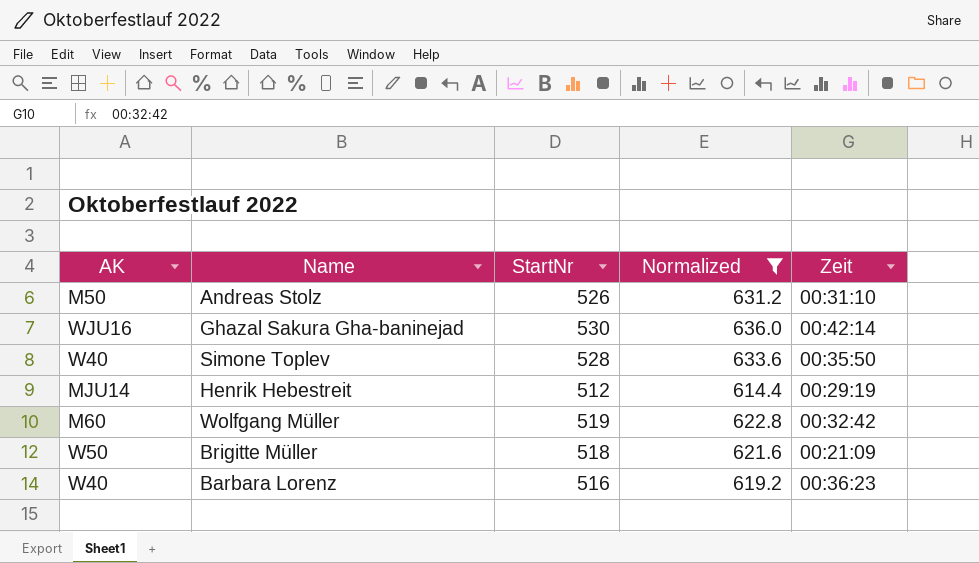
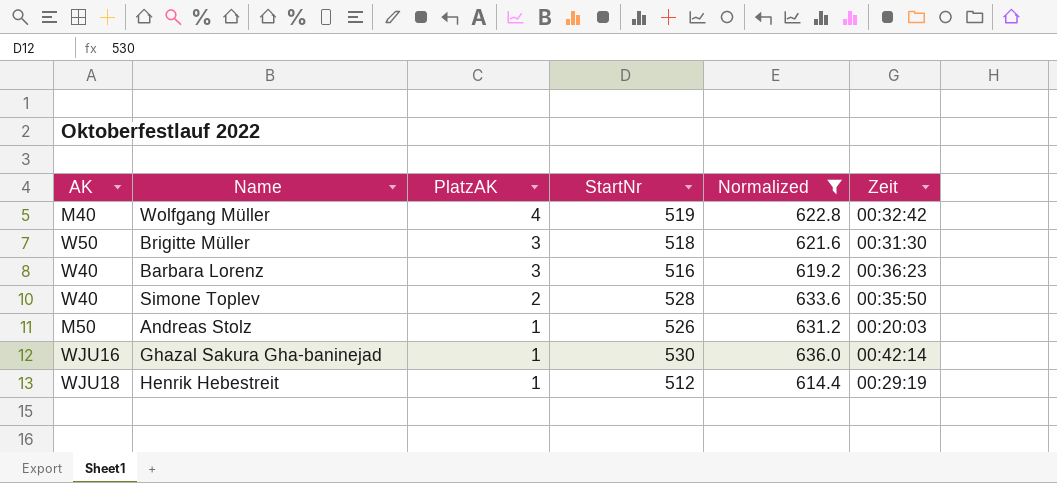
row order: none -> PlatzAK descending
column PlatzAK | position: none -> 3
Wolfgang Müller | AK: M60 -> M40
Brigitte Müller | Zeit: 00:21:09 -> 00:31:30
Andreas Stolz | Zeit: 00:31:10 -> 00:20:03
Henrik Hebestreit | AK: MJU14 -> WJU18

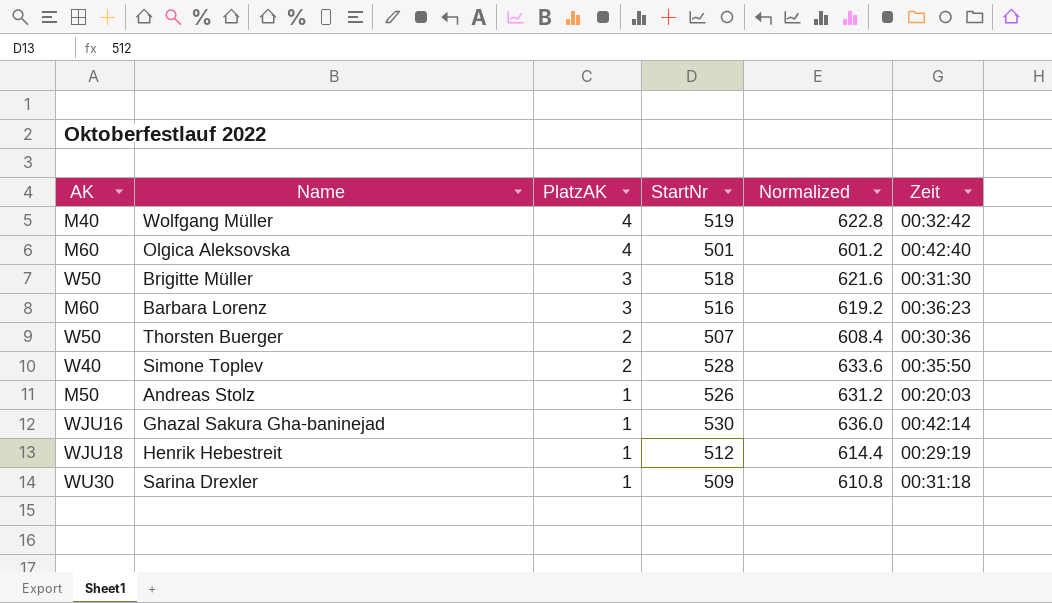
filter: Normalized >= 614.4 -> none
Barbara Lorenz | AK: W40 -> M60

